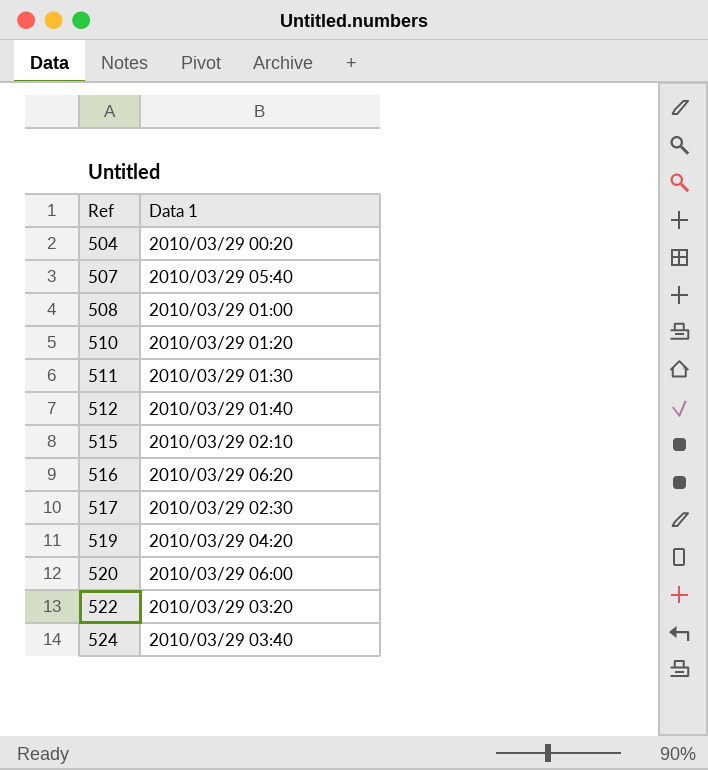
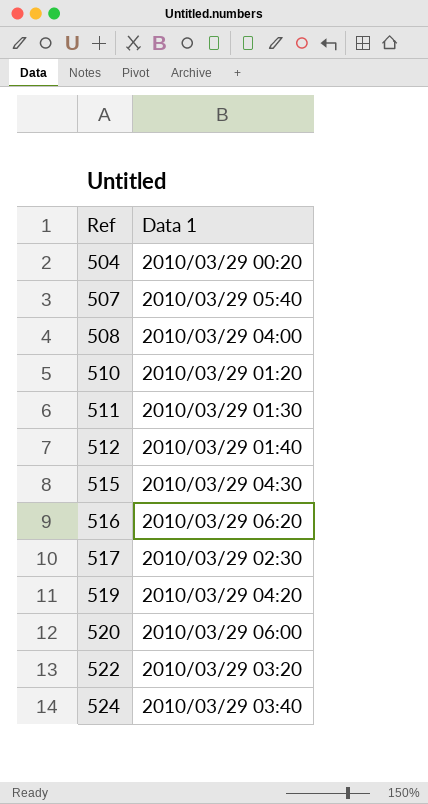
508 | Data 1: 2010/03/29 01:00 -> 2010/03/29 04:00
515 | Data 1: 2010/03/29 02:10 -> 2010/03/29 04:30

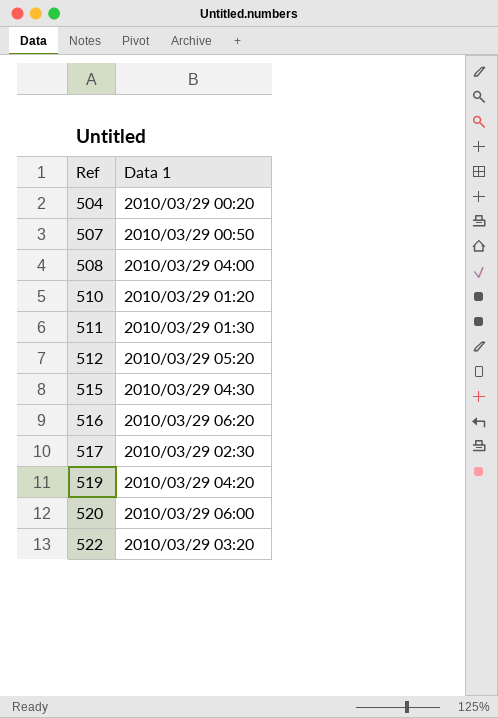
row 524: 2010/03/29 03:40 -> none
507 | Data 1: 2010/03/29 05:40 -> 2010/03/29 00:50
512 | Data 1: 2010/03/29 01:40 -> 2010/03/29 05:20

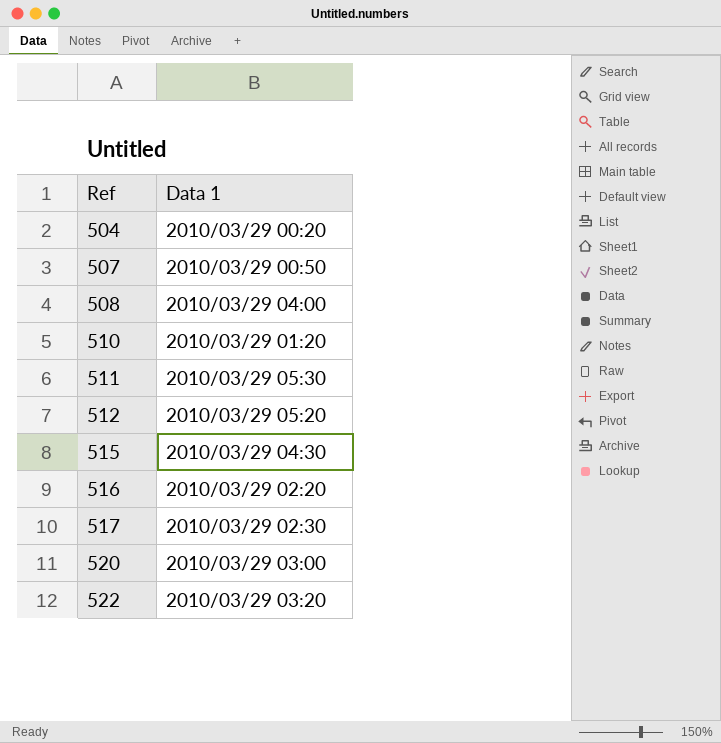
row 519: 2010/03/29 04:20 -> none
511 | Data 1: 2010/03/29 01:30 -> 2010/03/29 05:30
516 | Data 1: 2010/03/29 06:20 -> 2010/03/29 02:20
520 | Data 1: 2010/03/29 06:00 -> 2010/03/29 03:00

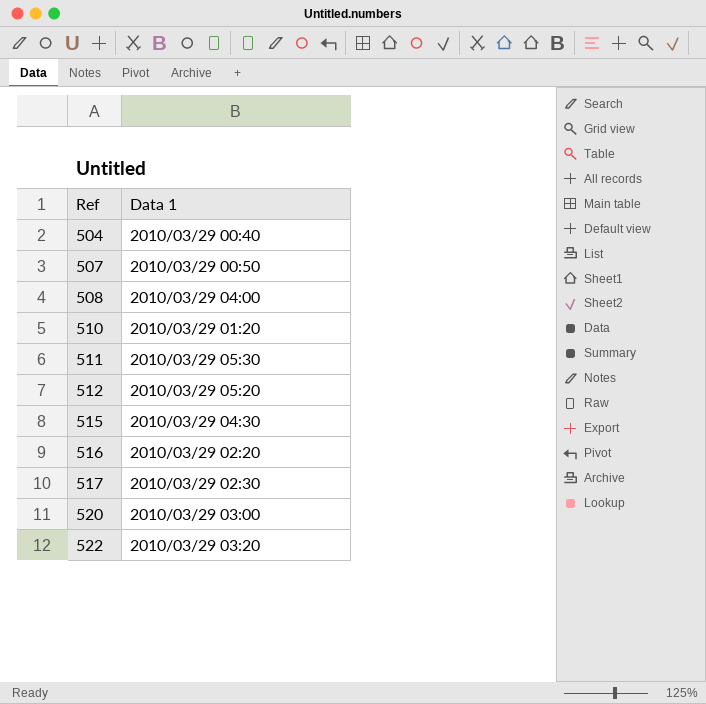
504 | Data 1: 2010/03/29 00:20 -> 2010/03/29 00:40

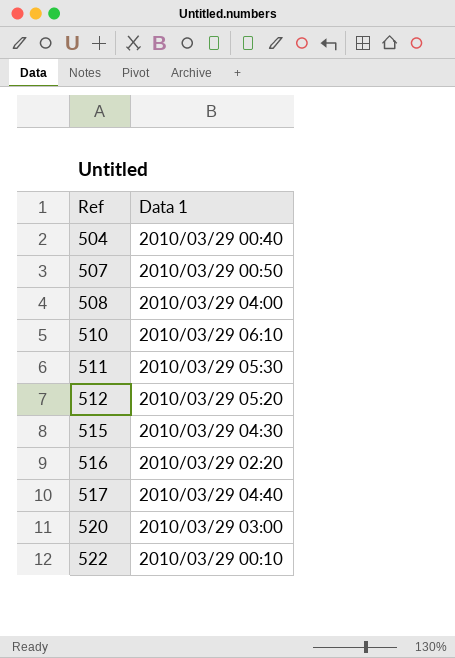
510 | Data 1: 2010/03/29 01:20 -> 2010/03/29 06:10
517 | Data 1: 2010/03/29 02:30 -> 2010/03/29 04:40
522 | Data 1: 2010/03/29 03:20 -> 2010/03/29 00:10

